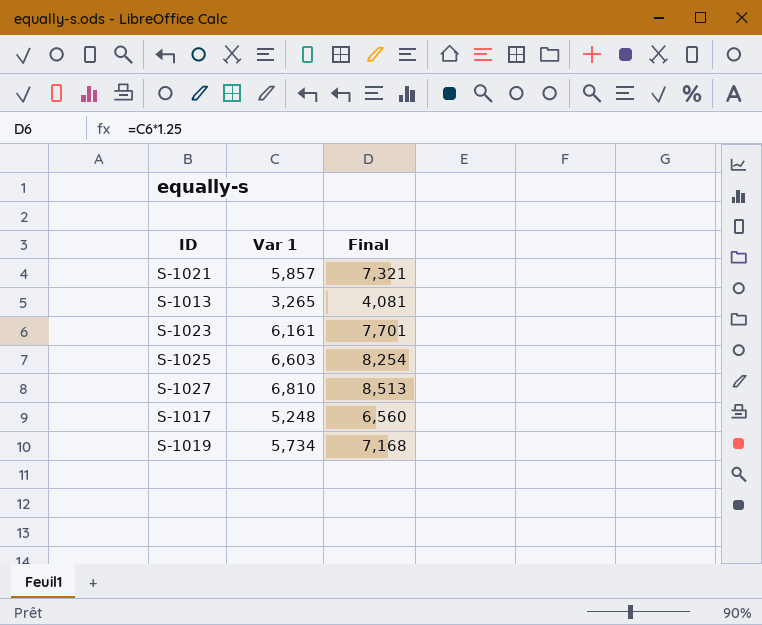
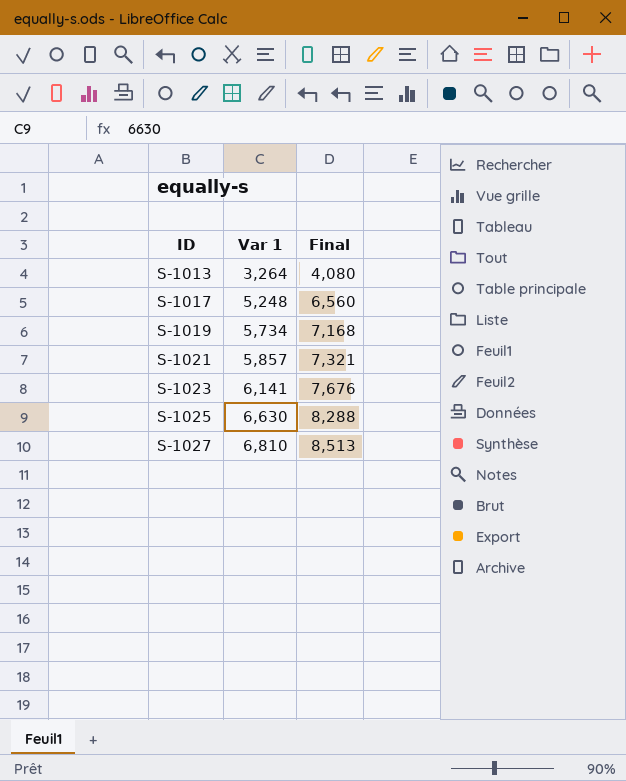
row order: none -> ID ascending
S-1013 | Var 1: 3,265 -> 3,264
S-1013 | Final: 4,081 -> 4,080
S-1023 | Var 1: 6,161 -> 6,141
S-1023 | Final: 7,701 -> 7,676
S-1025 | Var 1: 6,603 -> 6,630
S-1025 | Final: 8,254 -> 8,288

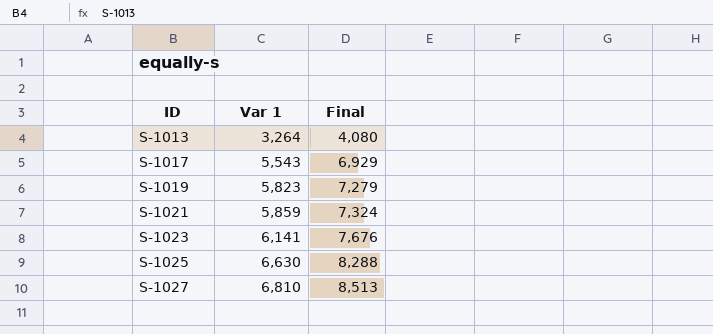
S-1017 | Var 1: 5,248 -> 5,543
S-1017 | Final: 6,560 -> 6,929
S-1019 | Var 1: 5,734 -> 5,823
S-1019 | Final: 7,168 -> 7,279
S-1021 | Var 1: 5,857 -> 5,859
S-1021 | Final: 7,321 -> 7,324

